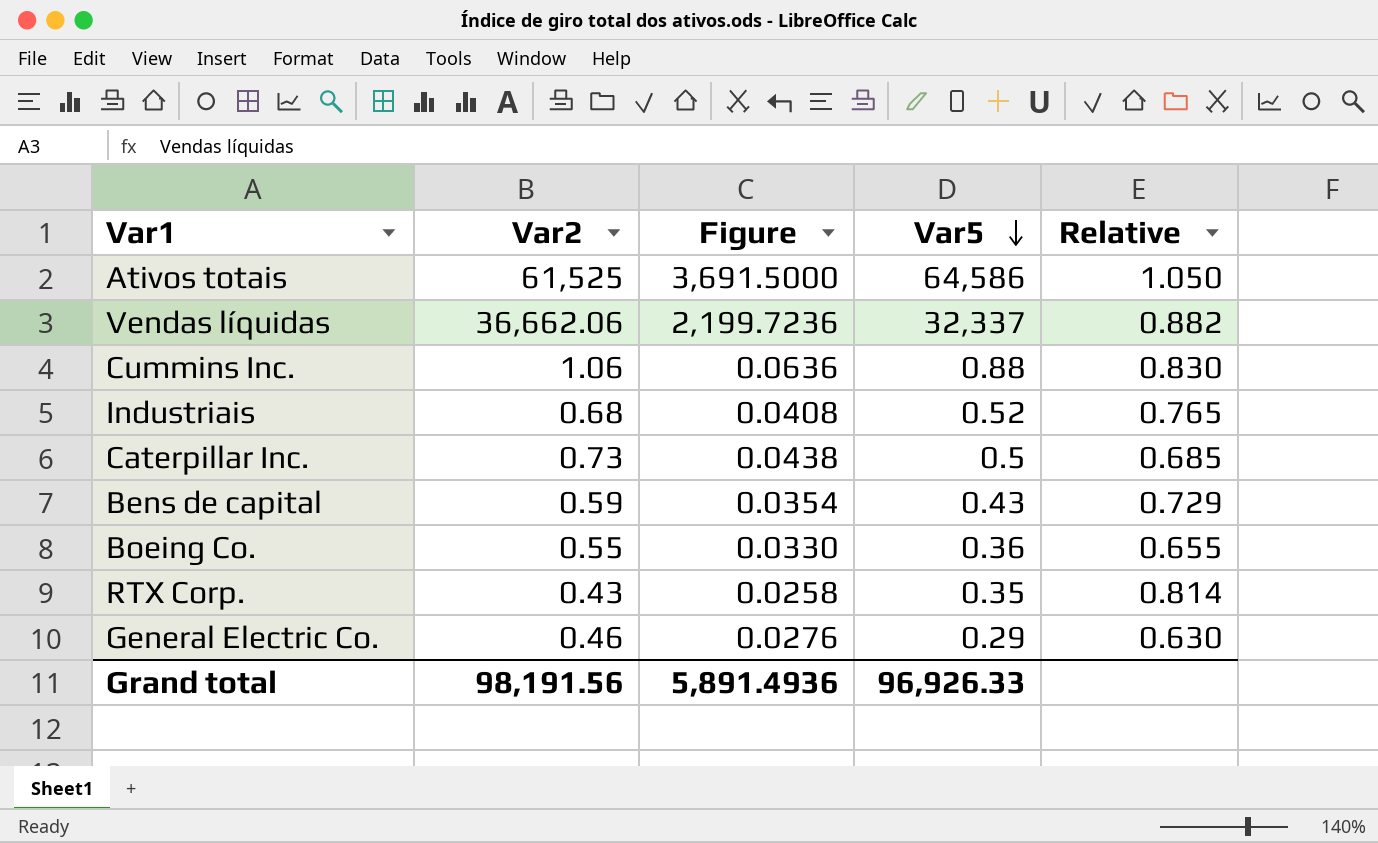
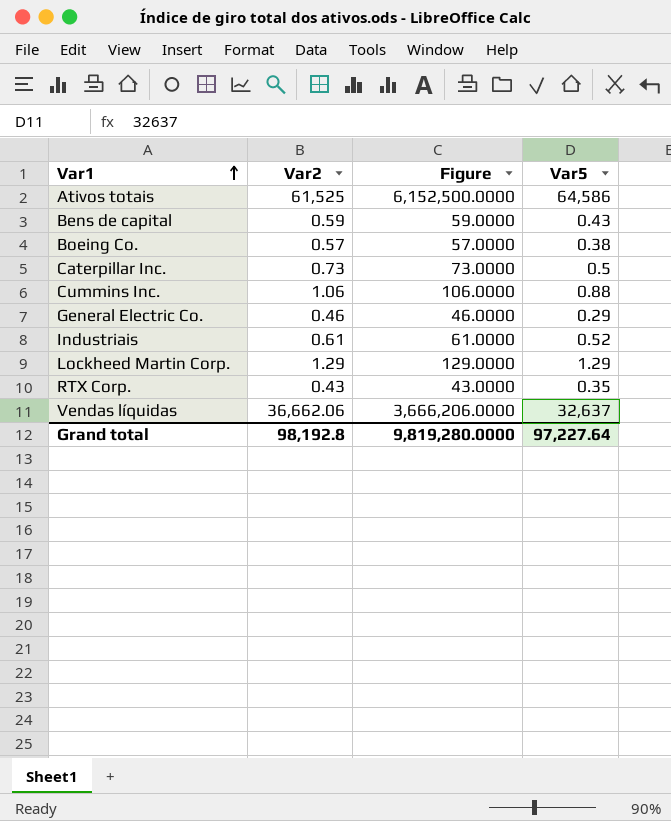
row order: Var5 descending -> Var1 ascending
column Relative | formula: [Var5] / [Var2] -> none
column Figure | formula: [Var2] * 0.06 -> [Var2] * 100
Boeing Co. | Var2: 0.55 -> 0.57
Boeing Co. | Var5: 0.36 -> 0.38
Industriais | Var2: 0.68 -> 0.61
row Lockheed Martin Corp.: none -> 1.29 | 129.0000 | 1.29
Vendas líquidas | Var5: 32,337 -> 32,637
Grand total | Var2: 98,191.56 -> 98,192.8
Grand total | Figure: 5,891.4936 -> 9,819,280.0000
Grand total | Var5: 96,926.33 -> 97,227.64

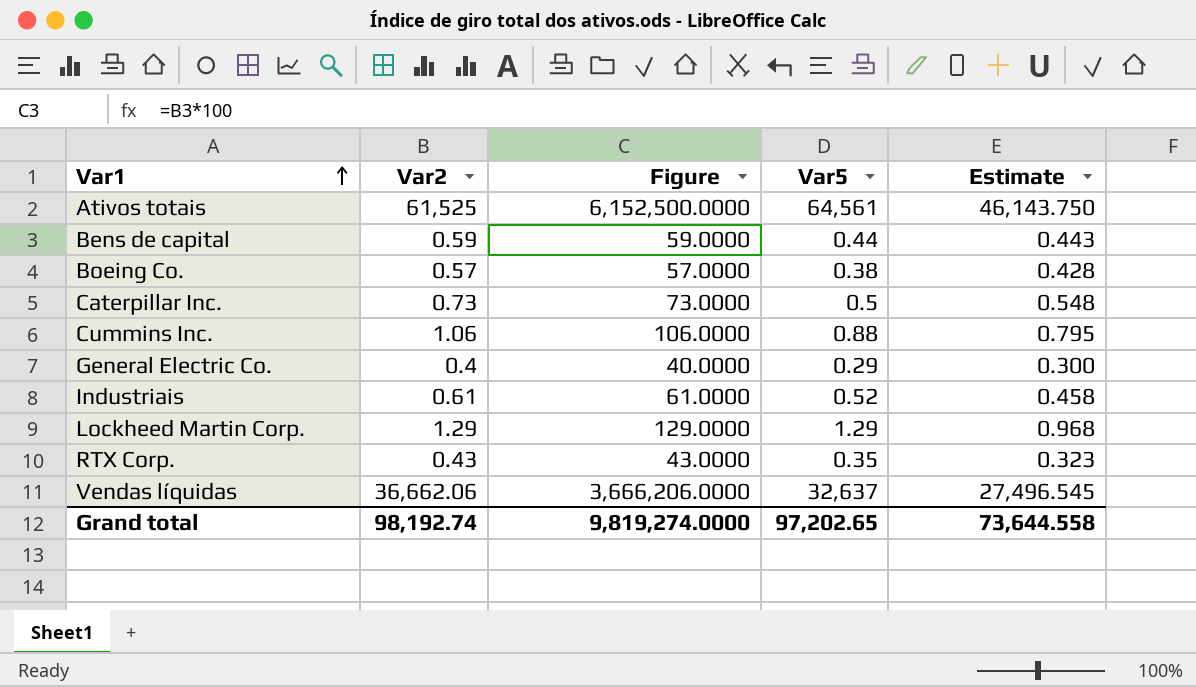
column Estimate | formula: none -> [Var2] * 0.75
Ativos totais | Var5: 64,586 -> 64,561
Bens de capital | Var5: 0.43 -> 0.44
General Electric Co. | Var2: 0.46 -> 0.4
General Electric Co. | Figure: 46.0000 -> 40.0000
Grand total | Var2: 98,192.8 -> 98,192.74
Grand total | Figure: 9,819,280.0000 -> 9,819,274.0000
Grand total | Var5: 97,227.64 -> 97,202.65

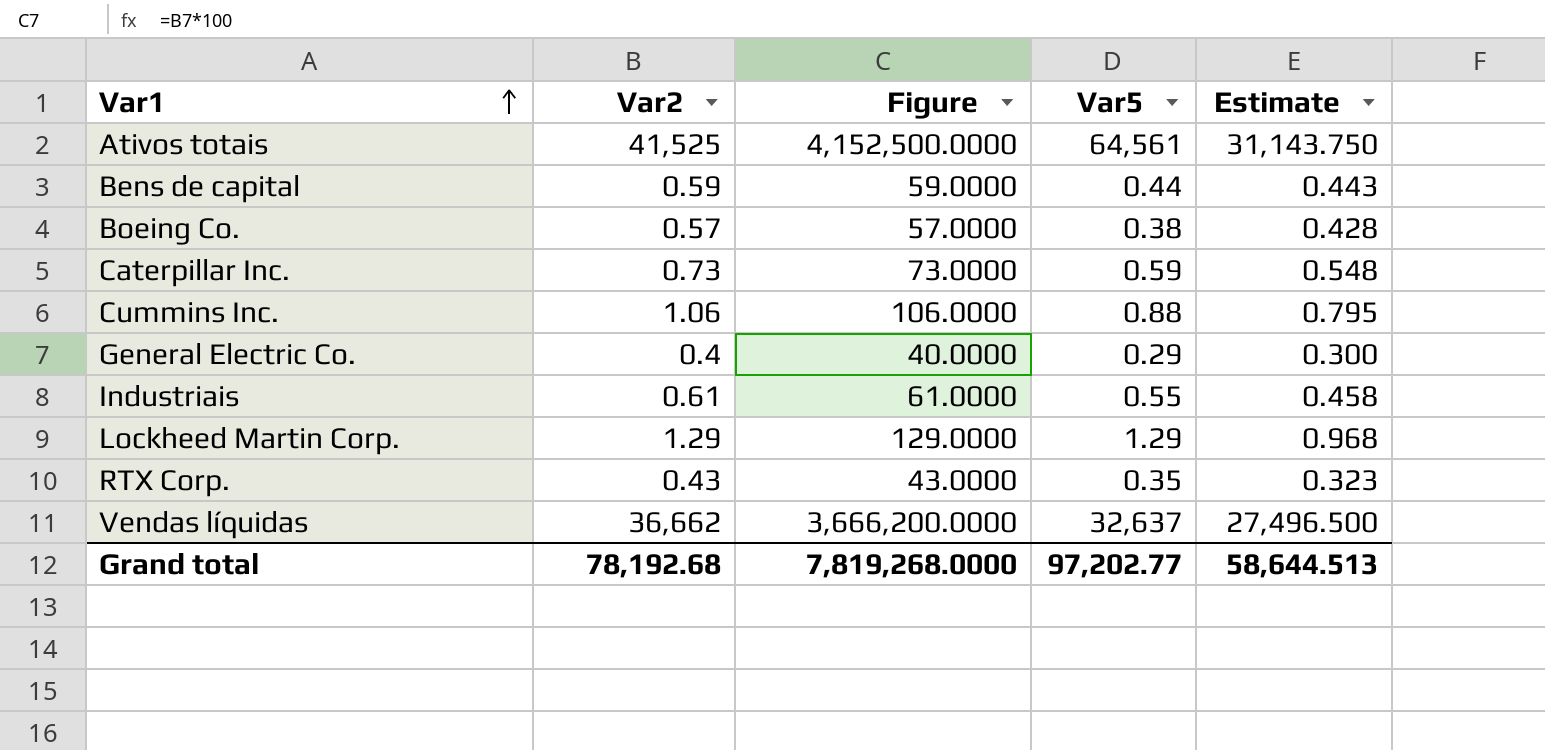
Ativos totais | Var2: 61,525 -> 41,525
Ativos totais | Figure: 6,152,500.0000 -> 4,152,500.0000
Ativos totais | Estimate: 46,143.750 -> 31,143.750
Caterpillar Inc. | Var5: 0.5 -> 0.59
Industriais | Var5: 0.52 -> 0.55
Vendas líquidas | Var2: 36,662.06 -> 36,662
Vendas líquidas | Figure: 3,666,206.0000 -> 3,666,200.0000
Vendas líquidas | Estimate: 27,496.545 -> 27,496.500
Grand total | Var2: 98,192.74 -> 78,192.68
Grand total | Figure: 9,819,274.0000 -> 7,819,268.0000
Grand total | Var5: 97,202.65 -> 97,202.77
Grand total | Estimate: 73,644.558 -> 58,644.513

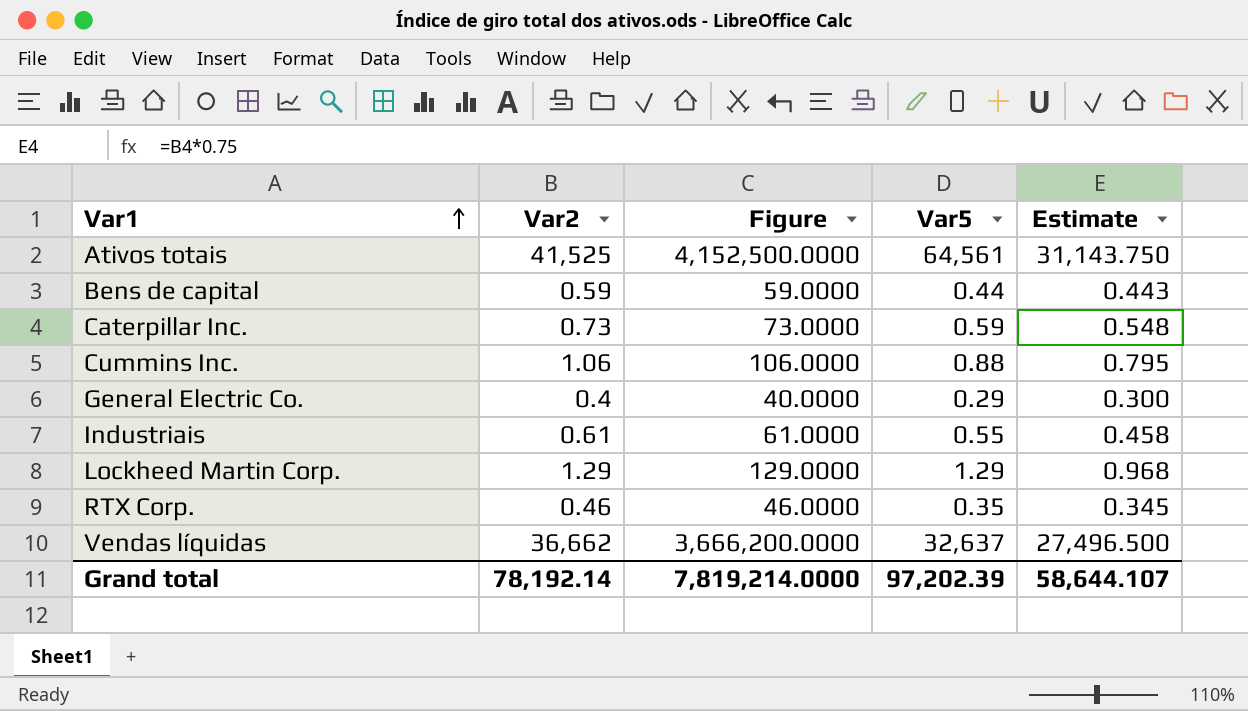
row Boeing Co.: 0.57 | 57.0000 | 0.38 | 0.428 -> none
RTX Corp. | Var2: 0.43 -> 0.46
RTX Corp. | Figure: 43.0000 -> 46.0000
RTX Corp. | Estimate: 0.323 -> 0.345
Grand total | Var2: 78,192.68 -> 78,192.14
Grand total | Figure: 7,819,268.0000 -> 7,819,214.0000
Grand total | Var5: 97,202.77 -> 97,202.39
Grand total | Estimate: 58,644.513 -> 58,644.107

